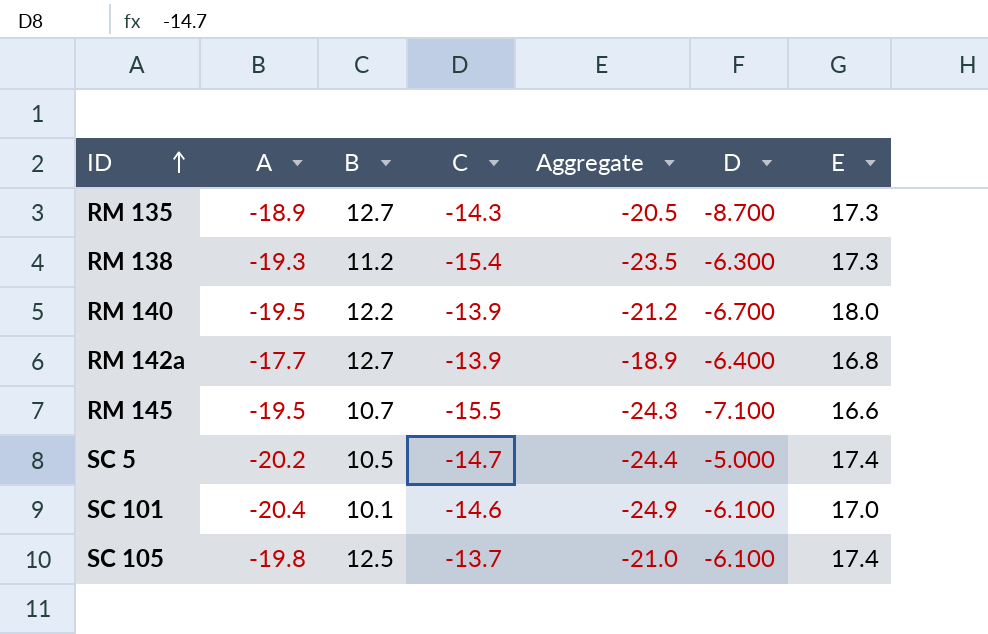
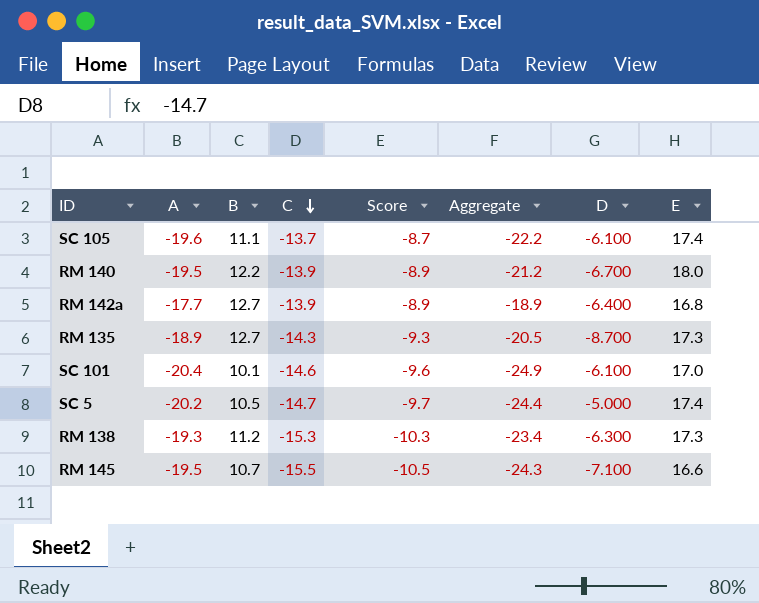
row order: ID ascending -> C descending
column Score | formula: none -> [C] + 5
SC 105 | A: -19.8 -> -19.6
SC 105 | B: 12.5 -> 11.1
SC 105 | Aggregate: -21.0 -> -22.2
RM 138 | C: -15.4 -> -15.3
RM 138 | Aggregate: -23.5 -> -23.4

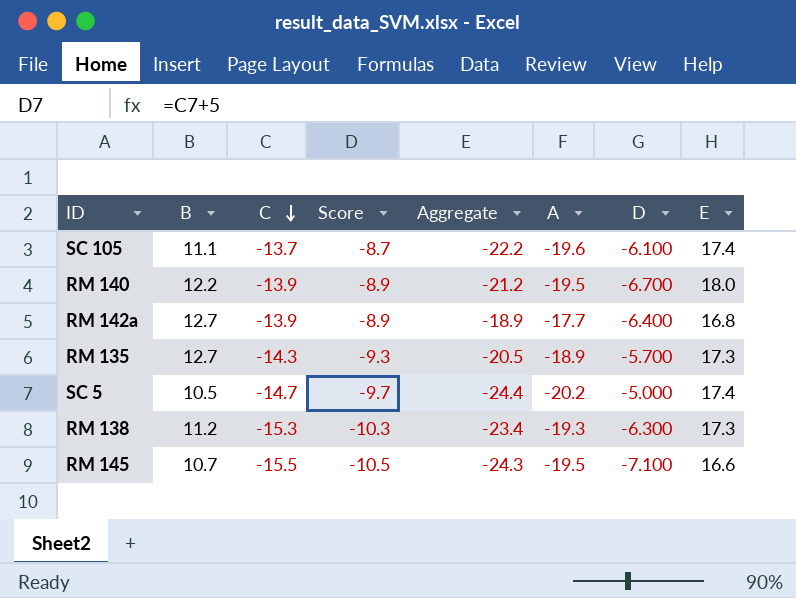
column A | position: 2 -> 6
row SC 101: -20.4 | 10.1 | -14.6 | -9.6 | -24.9 | -6.100 | 17.0 -> none
RM 135 | D: -8.700 -> -5.700

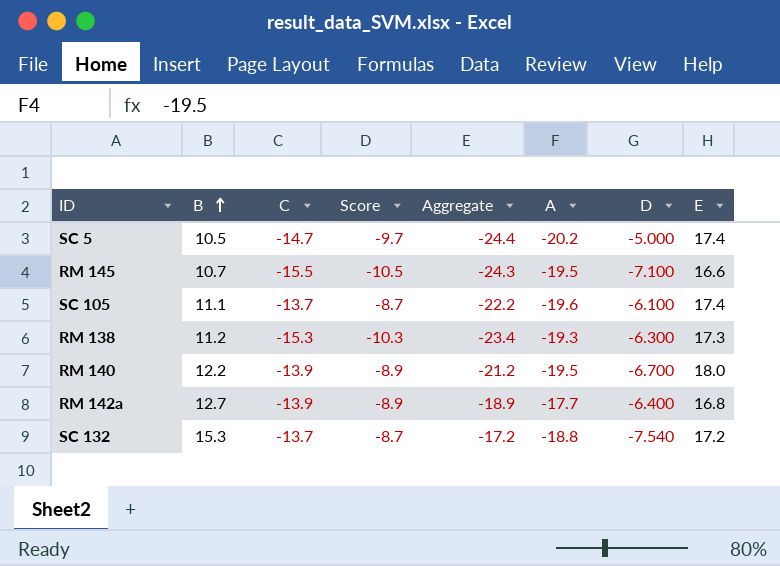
row order: C descending -> B ascending
row RM 135: 12.7 | -14.3 | -9.3 | -20.5 | -18.9 | -5.700 | 17.3 -> none
row SC 132: none -> 15.3 | -13.7 | -8.7 | -17.2 | -18.8 | -7.540 | 17.2

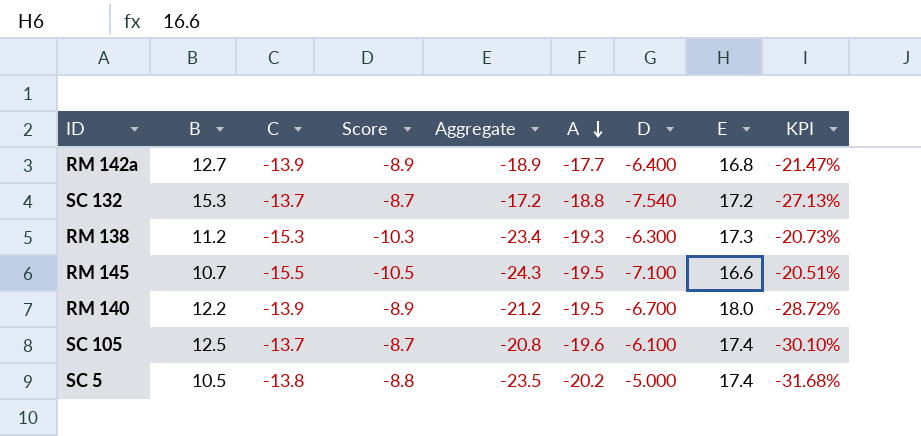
row order: B ascending -> A descending
column KPI | formula: none -> ([C] - [A]) / [A]
SC 105 | B: 11.1 -> 12.5
SC 105 | Aggregate: -22.2 -> -20.8
SC 5 | C: -14.7 -> -13.8
SC 5 | Score: -9.7 -> -8.8
SC 5 | Aggregate: -24.4 -> -23.5

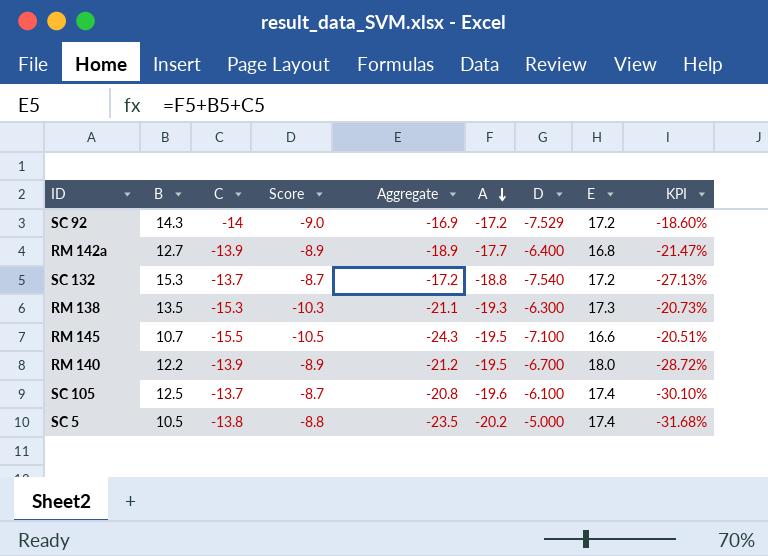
row SC 92: none -> 14.3 | -14 | -9.0 | -16.9 | -17.2 | -7.529 | 17.2 | -18.60%
RM 138 | B: 11.2 -> 13.5
RM 138 | Aggregate: -23.4 -> -21.1

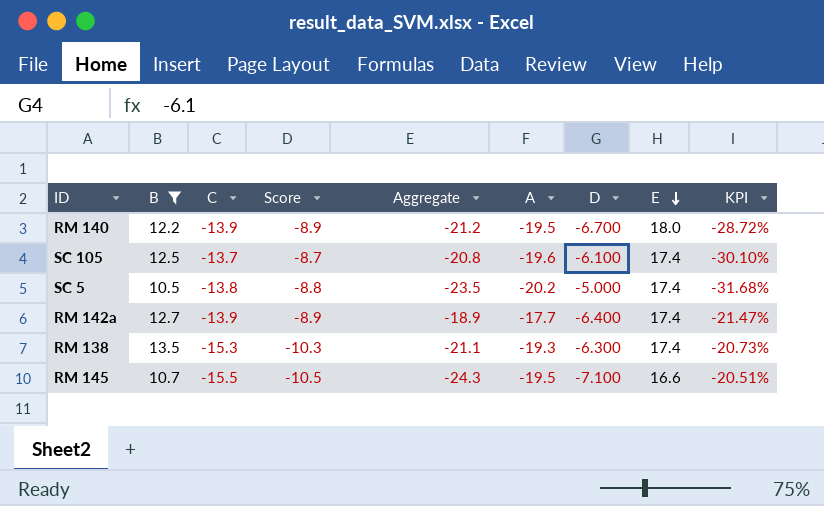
filter: none -> B <= 13.5
row order: A descending -> E descending
RM 142a | E: 16.8 -> 17.4
RM 138 | E: 17.3 -> 17.4

